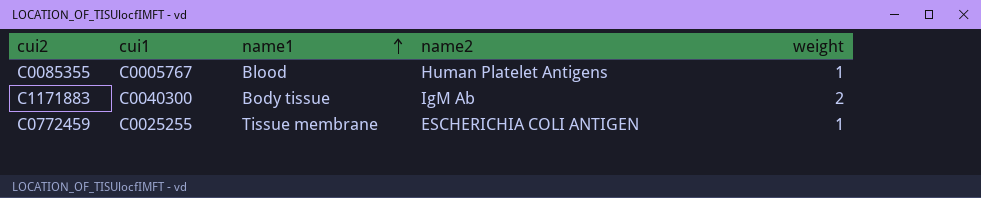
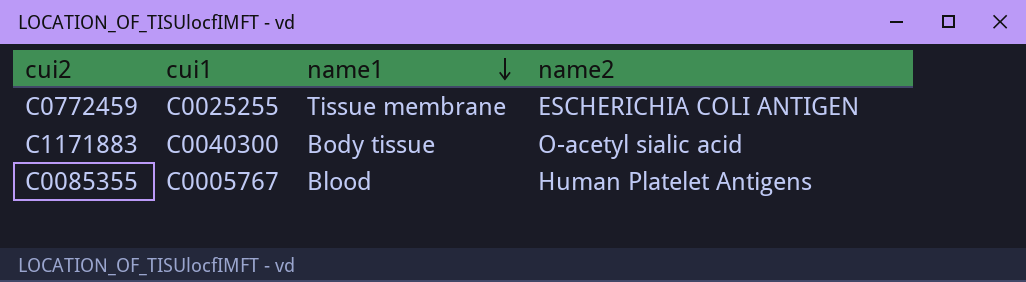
row order: name1 ascending -> name1 descending
column weight | position: 5 -> none
C1171883 | name2: IgM Ab -> O-acetyl sialic acid

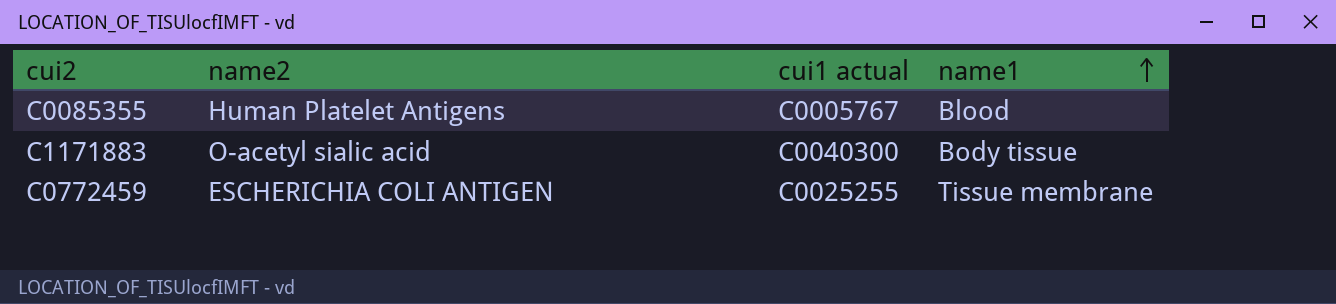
row order: name1 descending -> name1 ascending
column name2 | position: 4 -> 2
column name: cui1 -> cui1 actual

